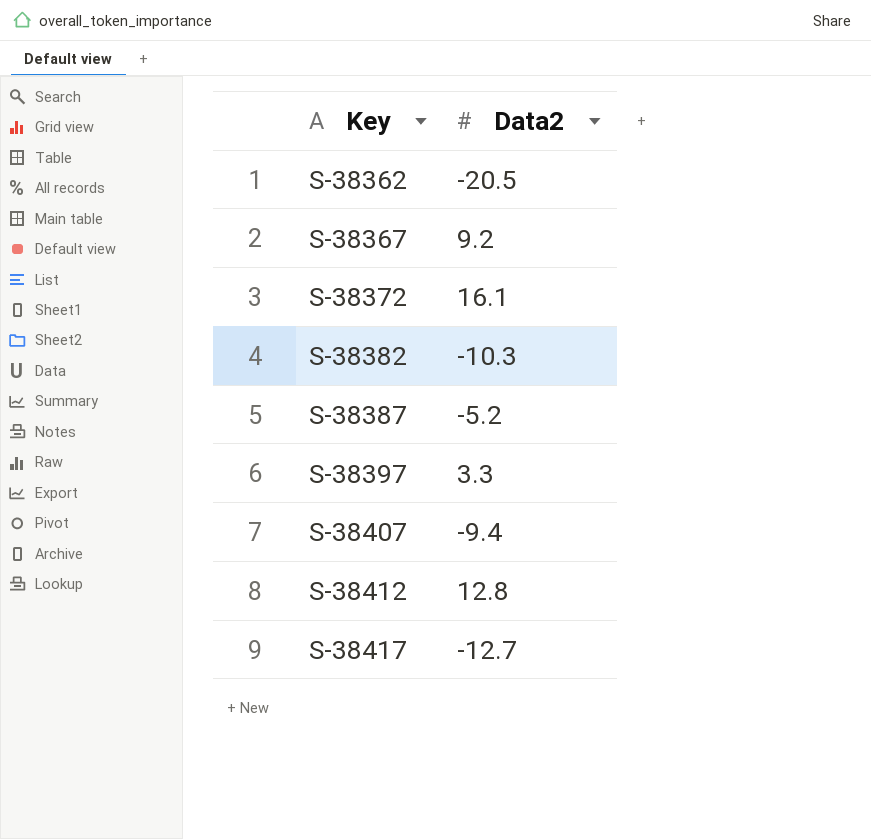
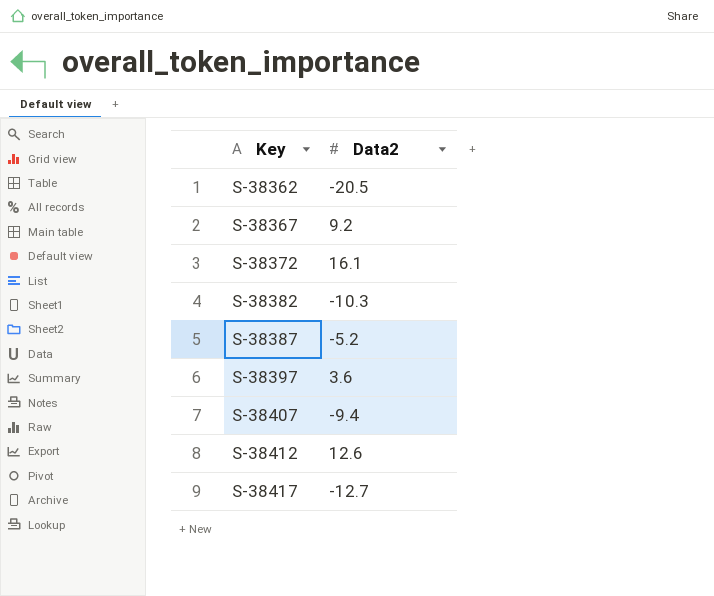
S-38397 | Data2: 3.3 -> 3.6
S-38412 | Data2: 12.8 -> 12.6

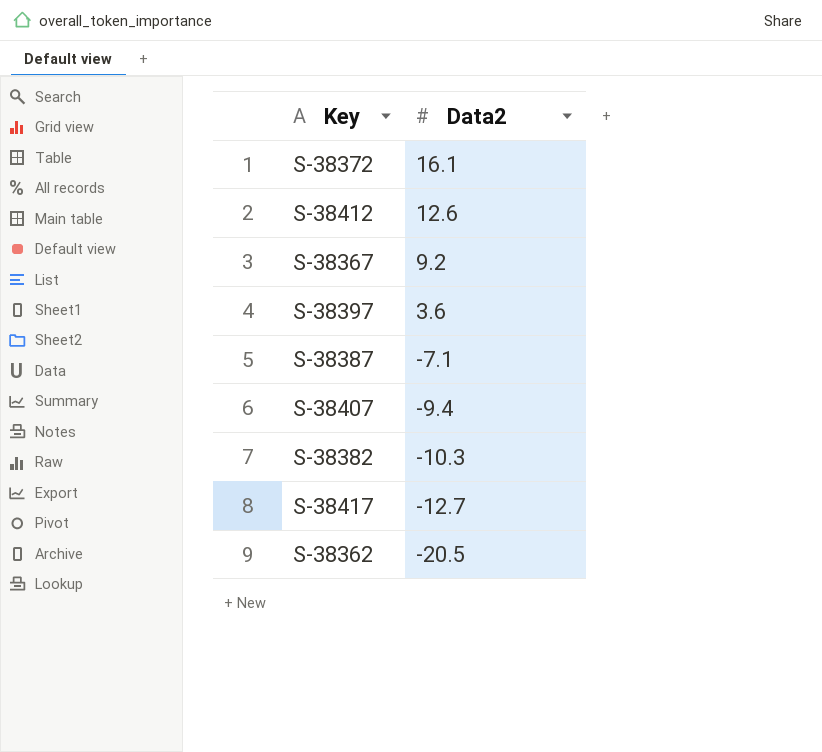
row order: Key ascending -> Data2 descending
S-38387 | Data2: -5.2 -> -7.1

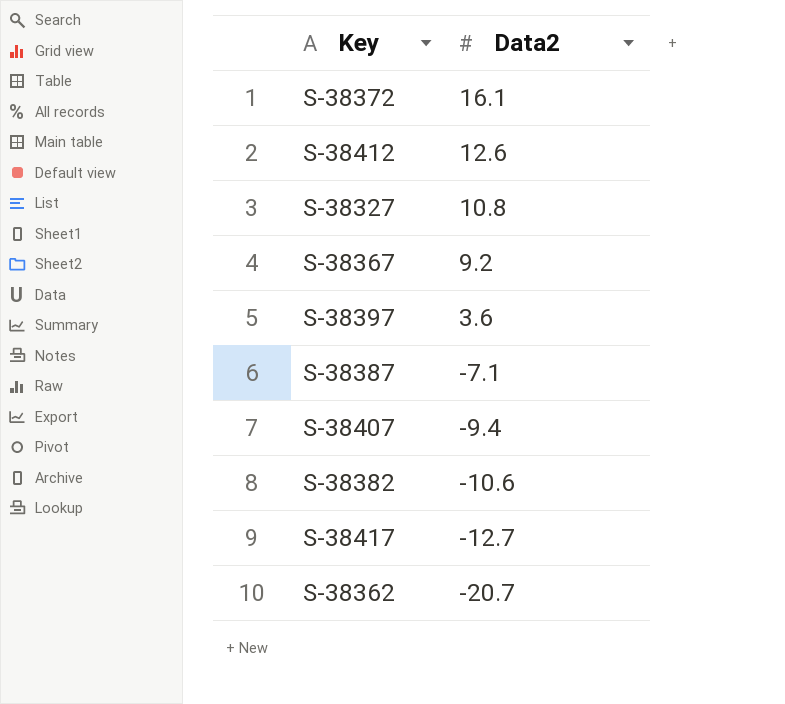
row S-38327: none -> 10.8
S-38382 | Data2: -10.3 -> -10.6
S-38362 | Data2: -20.5 -> -20.7

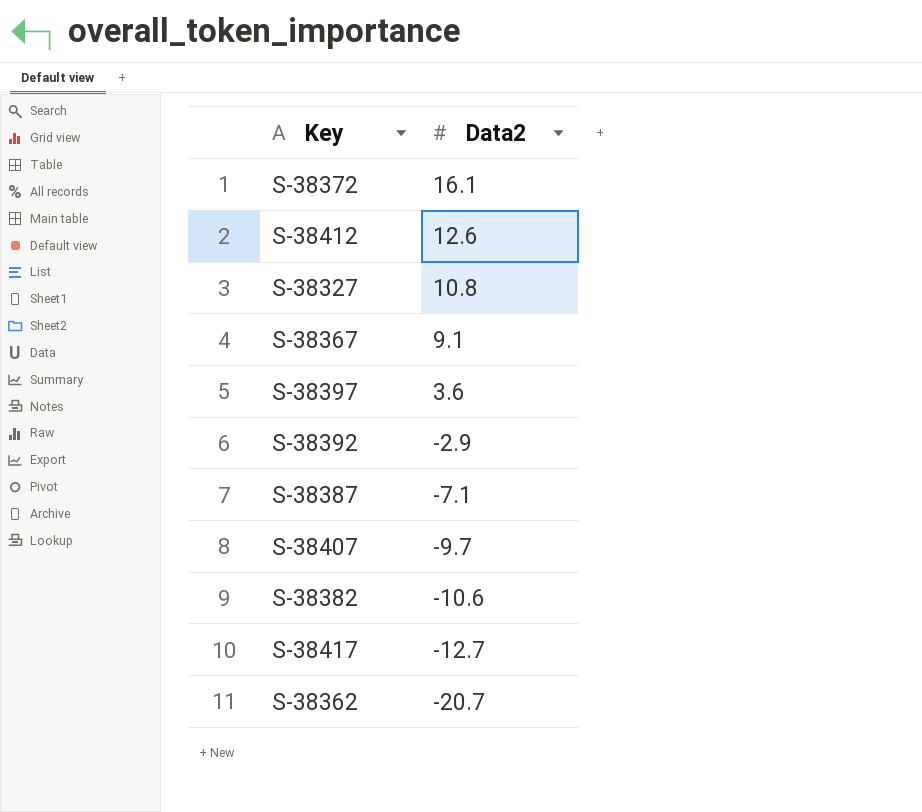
S-38367 | Data2: 9.2 -> 9.1
row S-38392: none -> -2.9
S-38407 | Data2: -9.4 -> -9.7

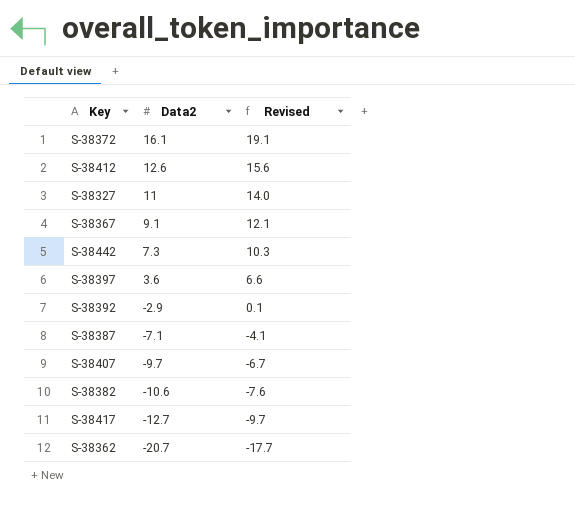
column Revised | formula: none -> [Data2] + 3
S-38327 | Data2: 10.8 -> 11
row S-38442: none -> 7.3 | 10.3

